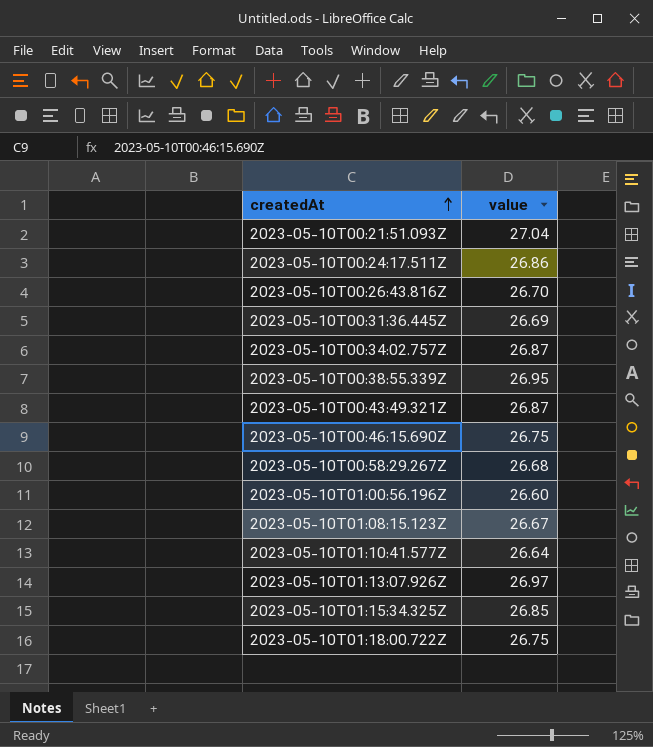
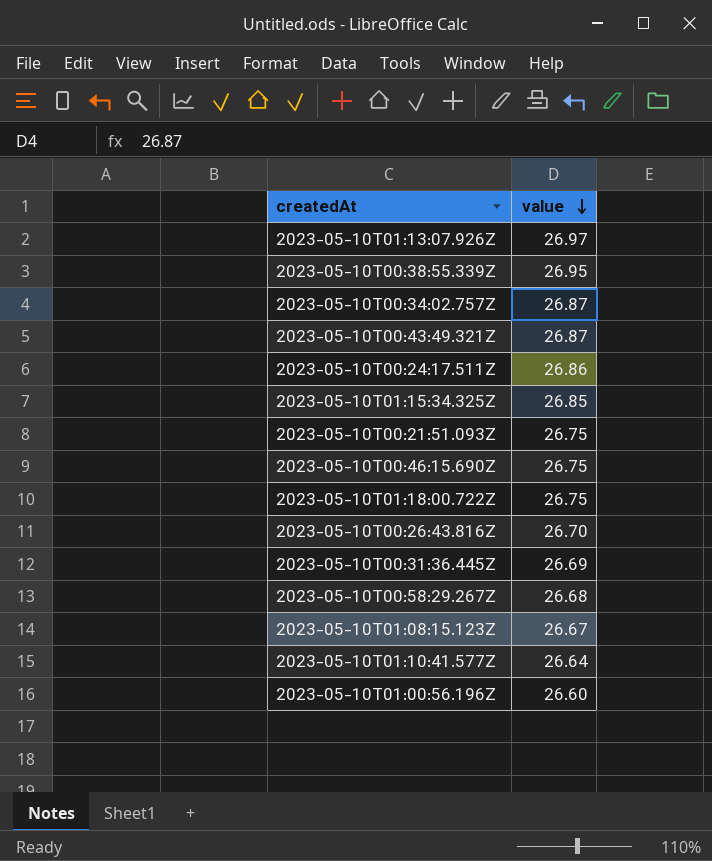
row order: createdAt ascending -> value descending
2023-05-10T00:21:51.093Z | value: 27.04 -> 26.75

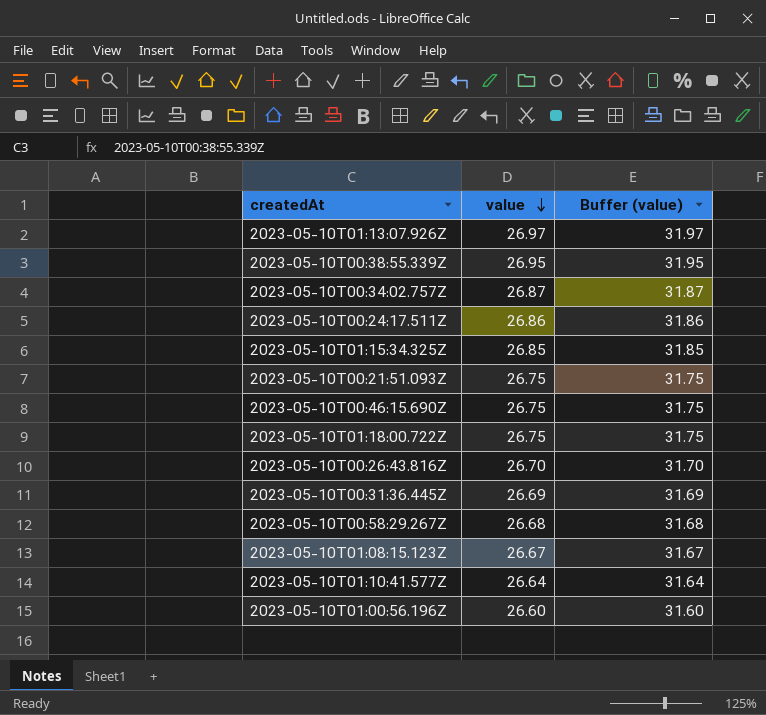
column Buffer (value) | formula: none -> [value] + 5
row 2023-05-10T00:43:49.321Z: 26.87 -> none

